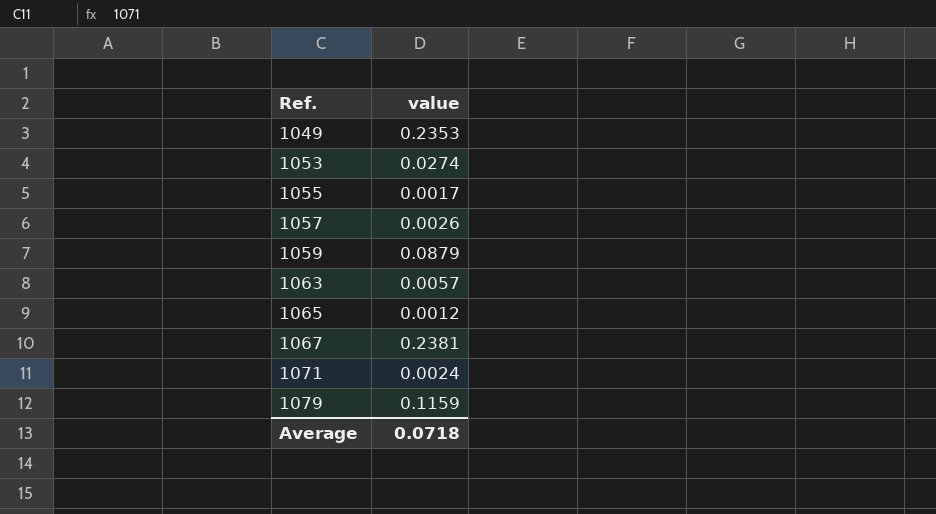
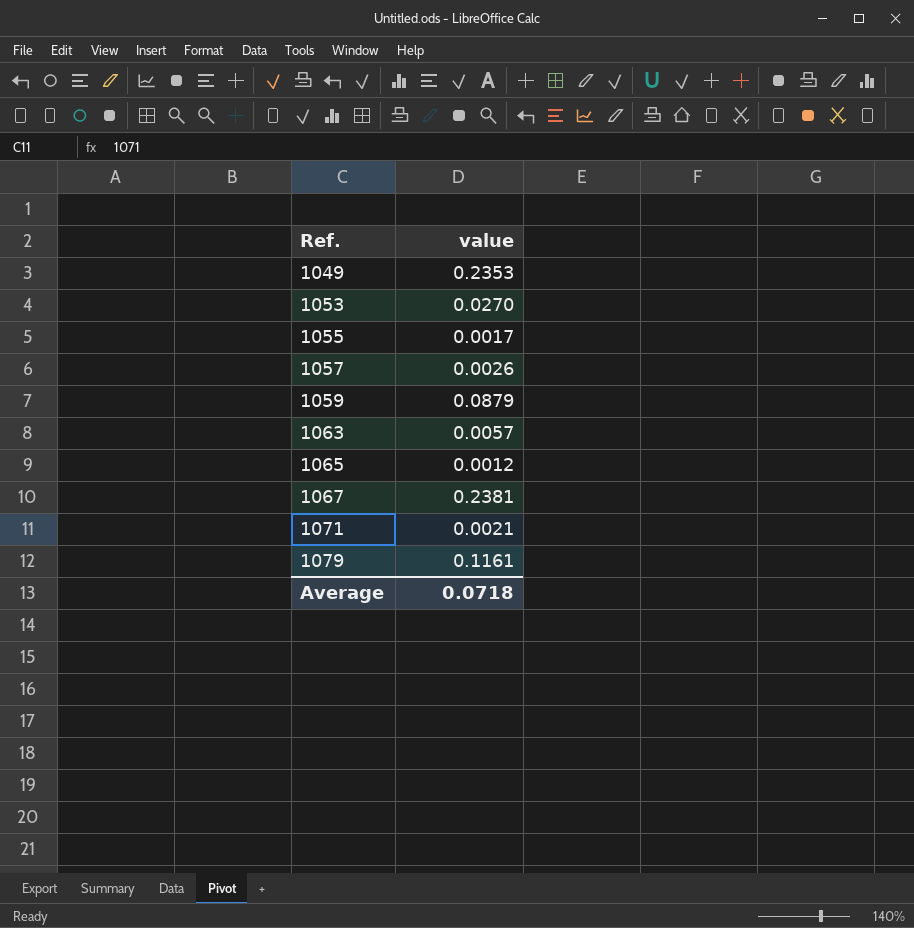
1053 | value: 0.0274 -> 0.0270
1071 | value: 0.0024 -> 0.0021
1079 | value: 0.1159 -> 0.1161

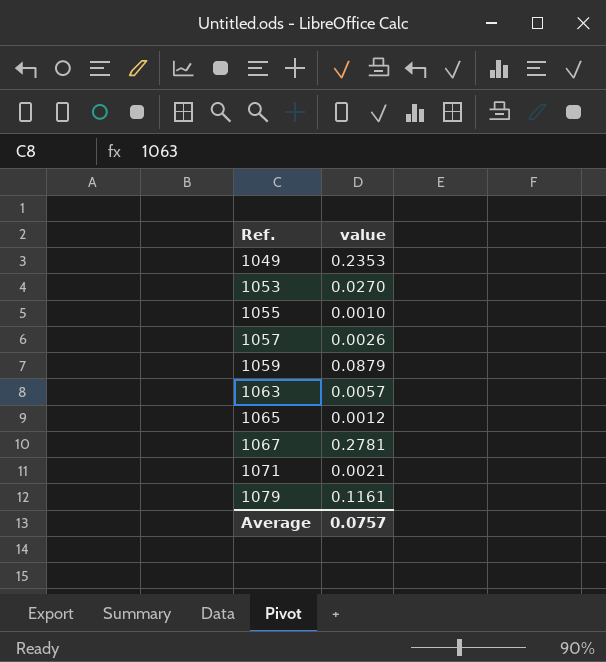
1055 | value: 0.0017 -> 0.0010
1067 | value: 0.2381 -> 0.2781
Average | value: 0.0718 -> 0.0757

